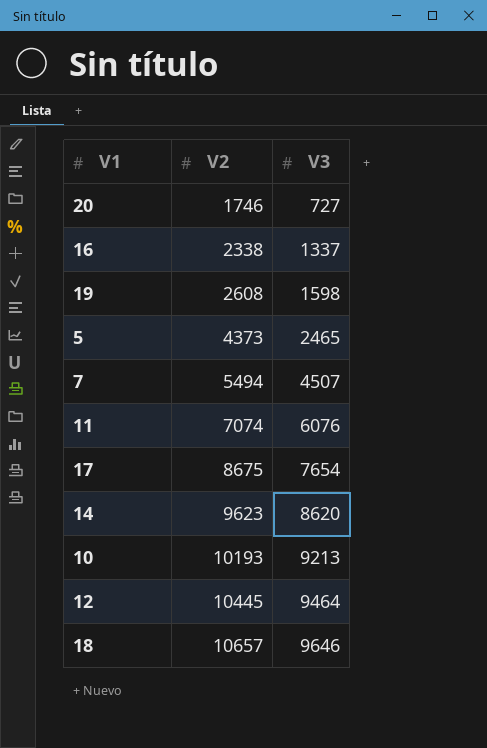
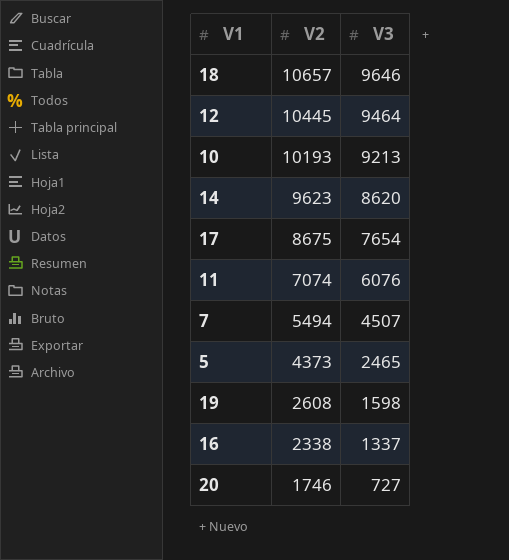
row order: V2 ascending -> V2 descending

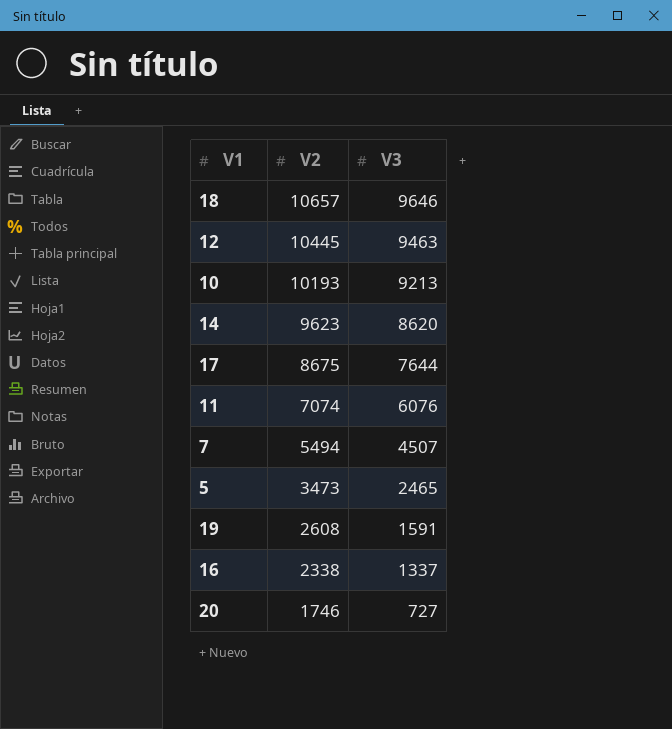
12 | V3: 9464 -> 9463
17 | V3: 7654 -> 7644
5 | V2: 4373 -> 3473
19 | V3: 1598 -> 1591

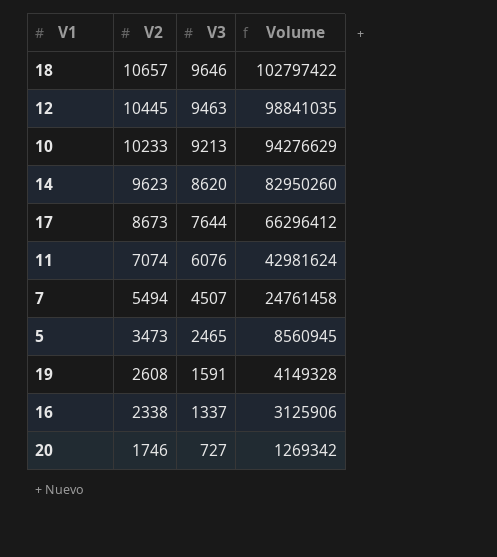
column Volume | formula: none -> [V2] * [V3]
10 | V2: 10193 -> 10233
17 | V2: 8675 -> 8673

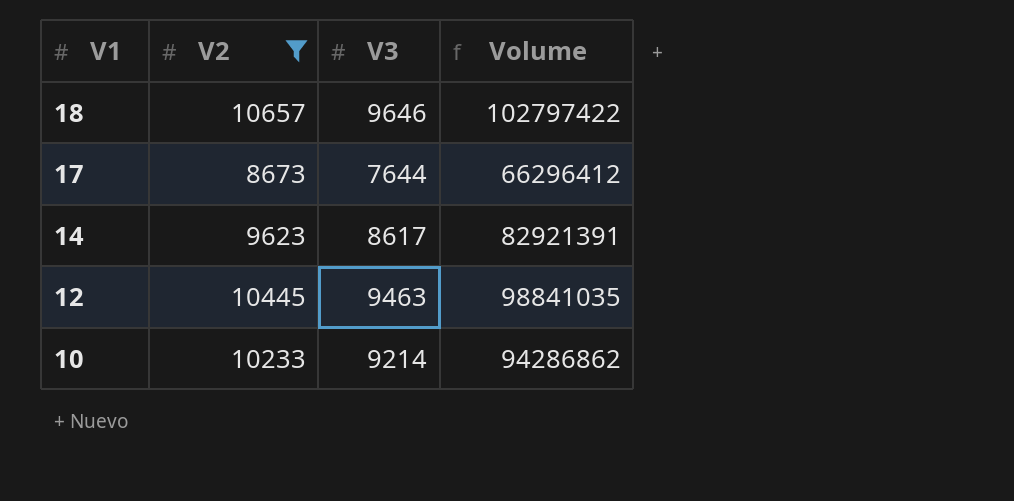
filter: none -> V2 >= 8673
row order: V2 descending -> V1 descending
14 | V3: 8620 -> 8617
14 | Volume: 82950260 -> 82921391
10 | V3: 9213 -> 9214
10 | Volume: 94276629 -> 94286862

